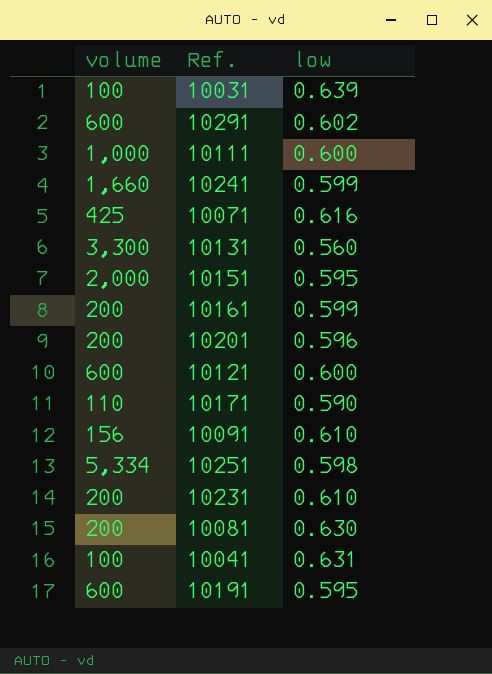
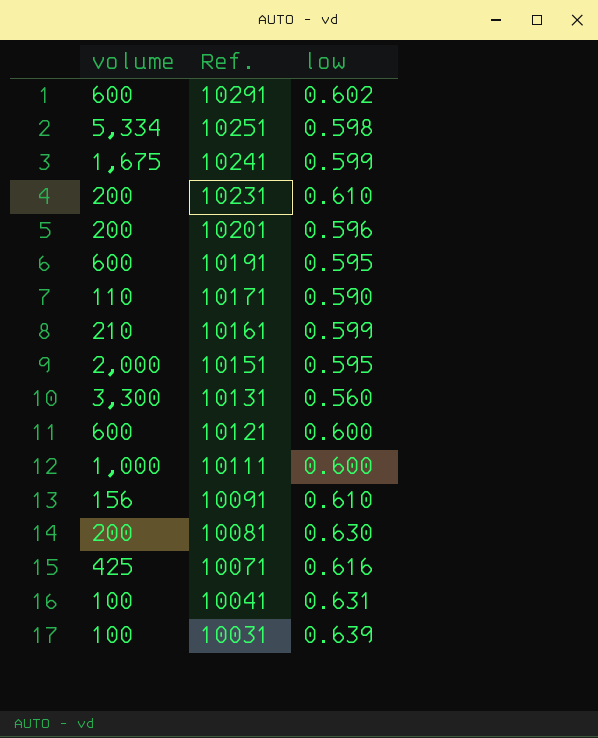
row order: none -> Ref. descending
10241 | volume: 1,660 -> 1,675
10161 | volume: 200 -> 210

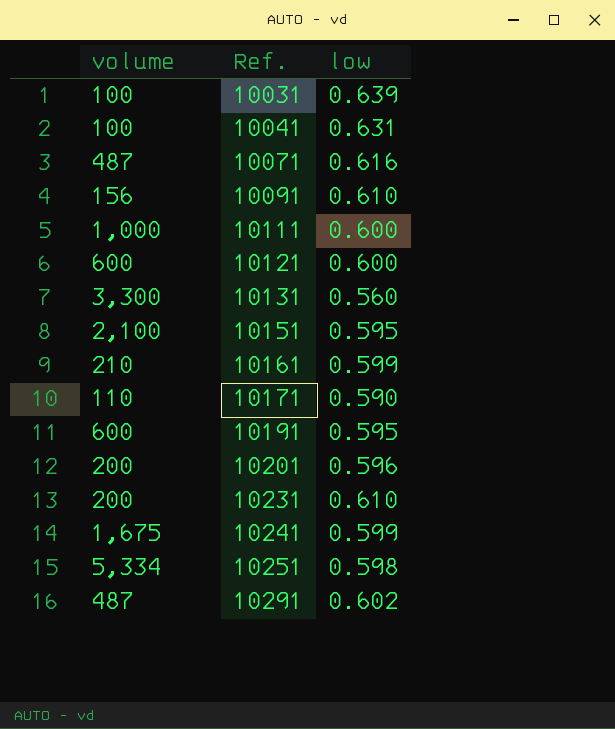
row order: Ref. descending -> Ref. ascending
row 10081: 200 | 0.630 -> none
10071 | volume: 425 -> 487
10151 | volume: 2,000 -> 2,100
10291 | volume: 600 -> 487

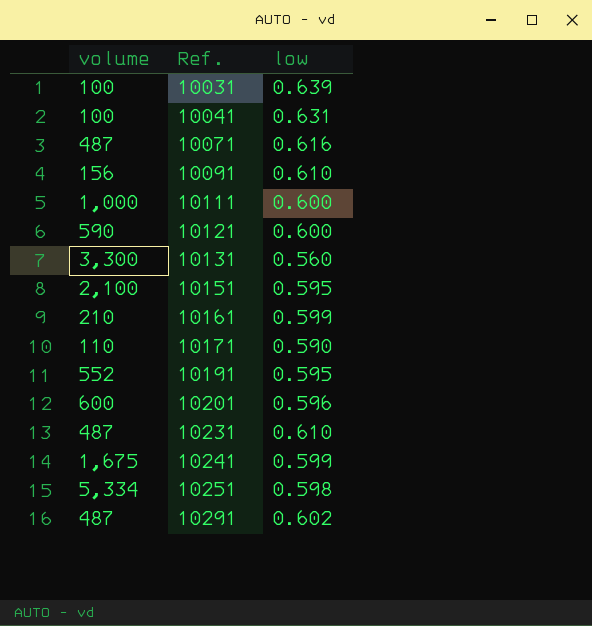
10121 | volume: 600 -> 590
10191 | volume: 600 -> 552
10201 | volume: 200 -> 600
10231 | volume: 200 -> 487

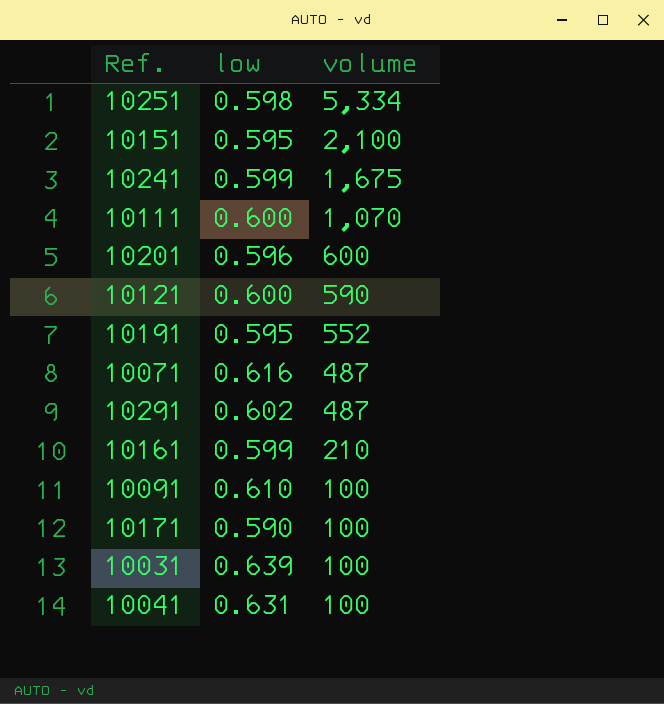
row order: Ref. ascending -> volume descending
column volume | position: 1 -> 3
row 10131: 3,300 | 0.560 -> none
row 10231: 487 | 0.610 -> none
10111 | volume: 1,000 -> 1,070
10091 | volume: 156 -> 100
10171 | volume: 110 -> 100

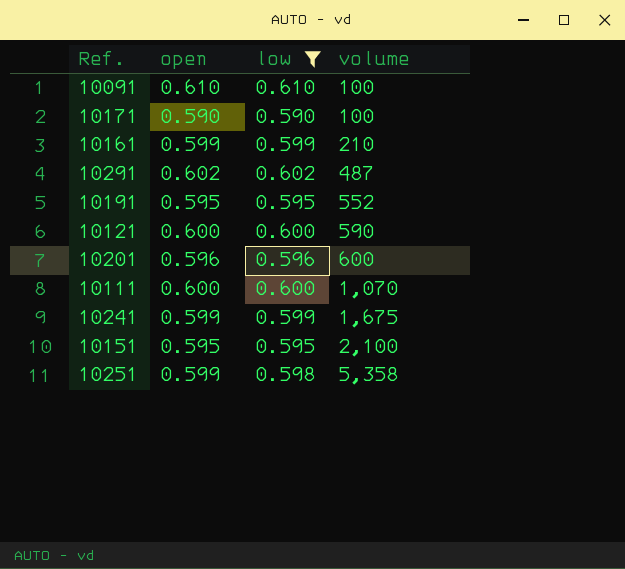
filter: none -> low <= 0.610
row order: volume descending -> volume ascending
column open | position: none -> 2
10251 | volume: 5,334 -> 5,358

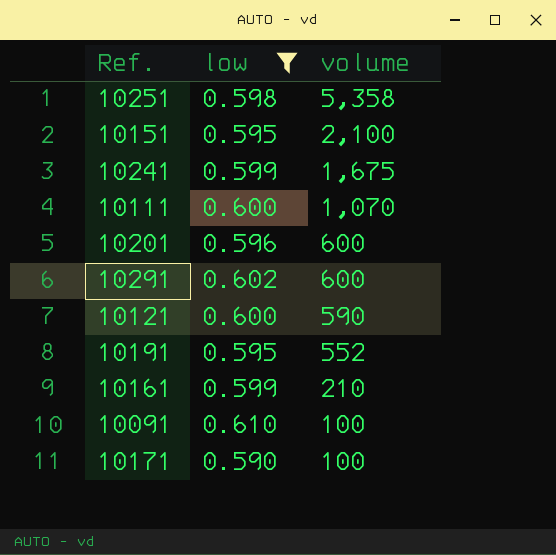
row order: volume ascending -> volume descending
column open | position: 2 -> none
10291 | volume: 487 -> 600

